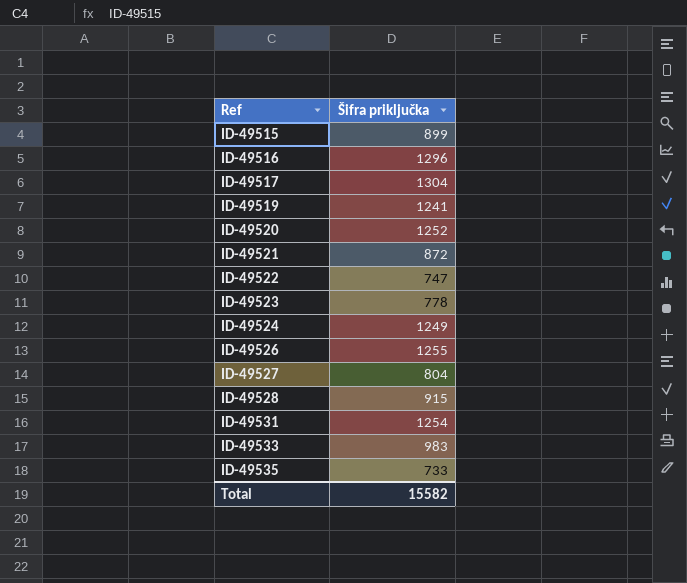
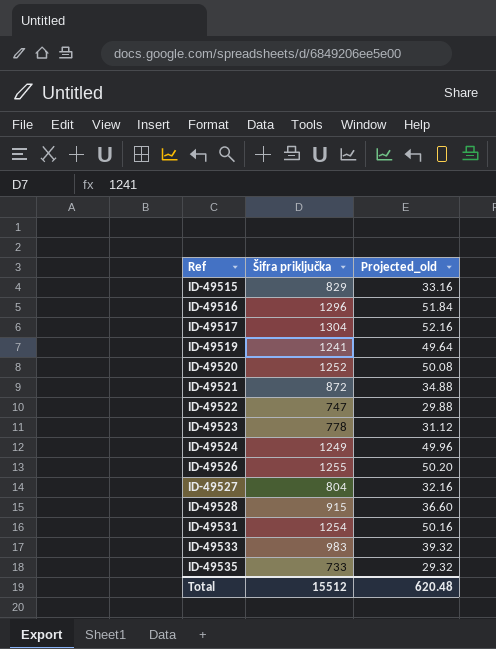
column Projected_old | formula: none -> [Šifra priključka] * 0.04
ID-49515 | Šifra priključka: 899 -> 829
Total | Šifra priključka: 15582 -> 15512

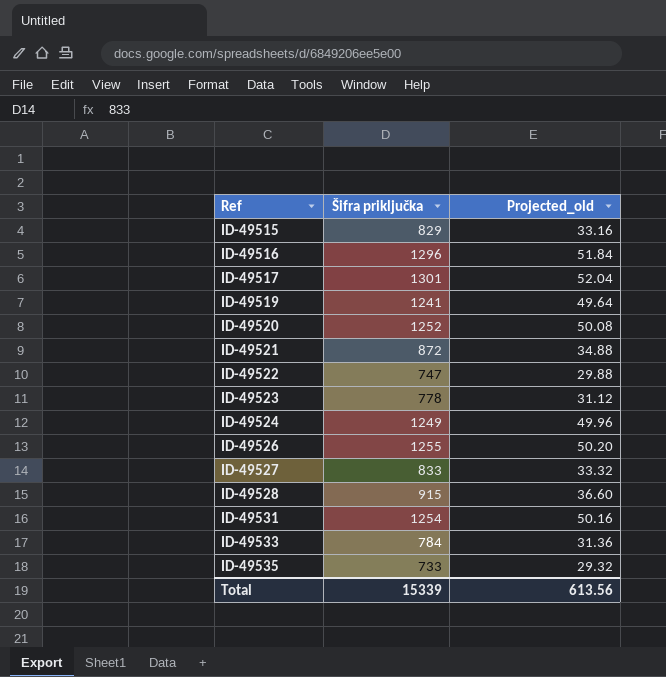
ID-49517 | Šifra priključka: 1304 -> 1301
ID-49517 | Projected_old: 52.16 -> 52.04
ID-49527 | Šifra priključka: 804 -> 833
ID-49527 | Projected_old: 32.16 -> 33.32
ID-49533 | Šifra priključka: 983 -> 784
ID-49533 | Projected_old: 39.32 -> 31.36
Total | Šifra priključka: 15512 -> 15339
Total | Projected_old: 620.48 -> 613.56

